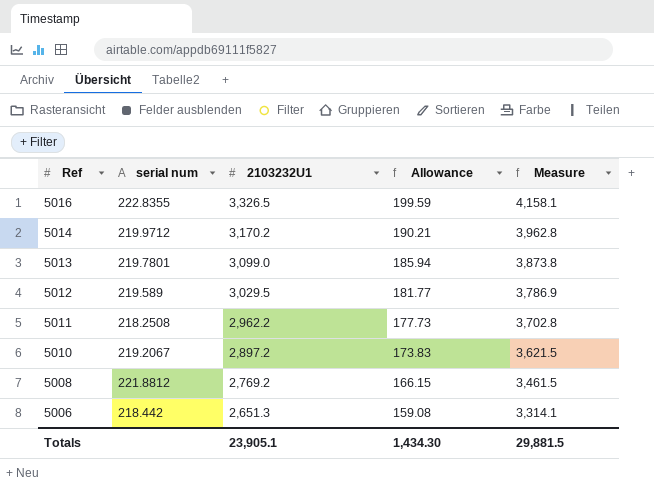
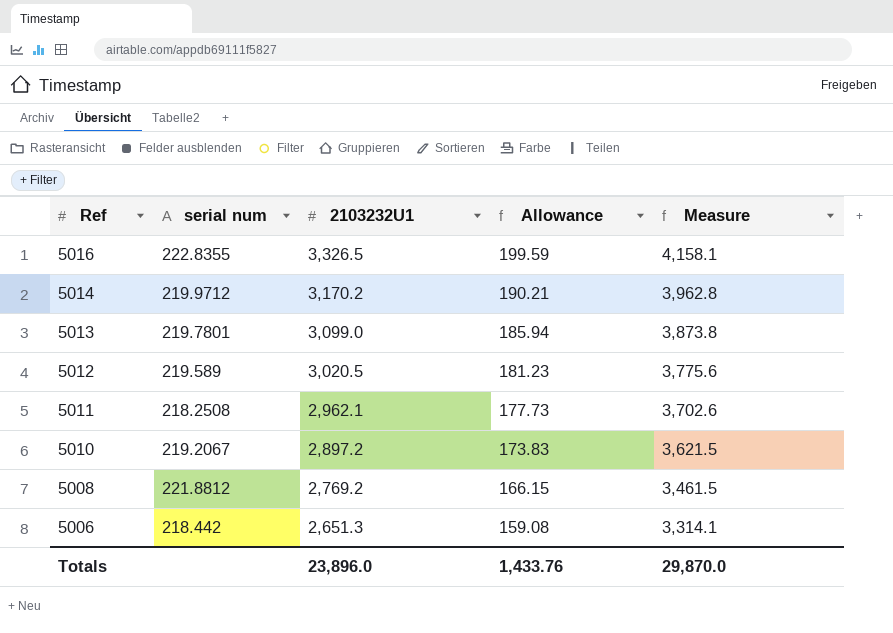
5012 | 2103232U1: 3,029.5 -> 3,020.5
5012 | Allowance: 181.77 -> 181.23
5012 | Measure: 3,786.9 -> 3,775.6
5011 | 2103232U1: 2,962.2 -> 2,962.1
5011 | Measure: 3,702.8 -> 3,702.6
Totals | 2103232U1: 23,905.1 -> 23,896.0
Totals | Allowance: 1,434.30 -> 1,433.76
Totals | Measure: 29,881.5 -> 29,870.0

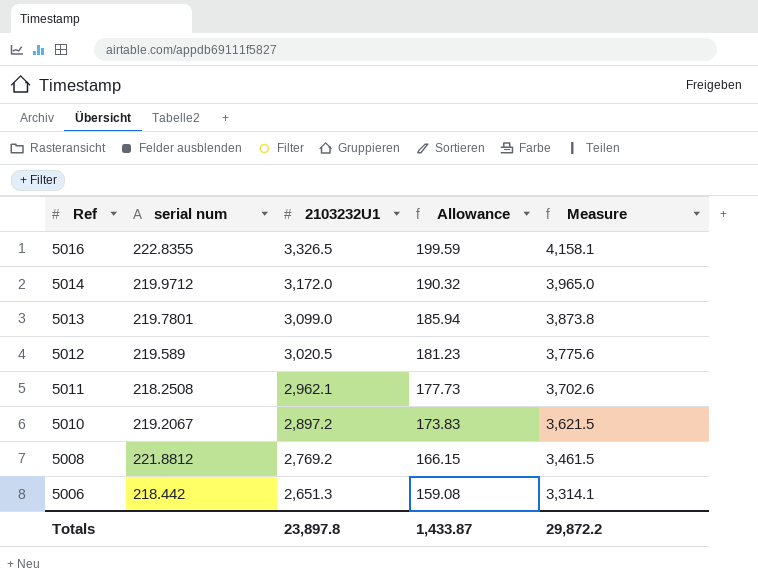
5014 | 2103232U1: 3,170.2 -> 3,172.0
5014 | Allowance: 190.21 -> 190.32
5014 | Measure: 3,962.8 -> 3,965.0
Totals | 2103232U1: 23,896.0 -> 23,897.8
Totals | Allowance: 1,433.76 -> 1,433.87
Totals | Measure: 29,870.0 -> 29,872.2

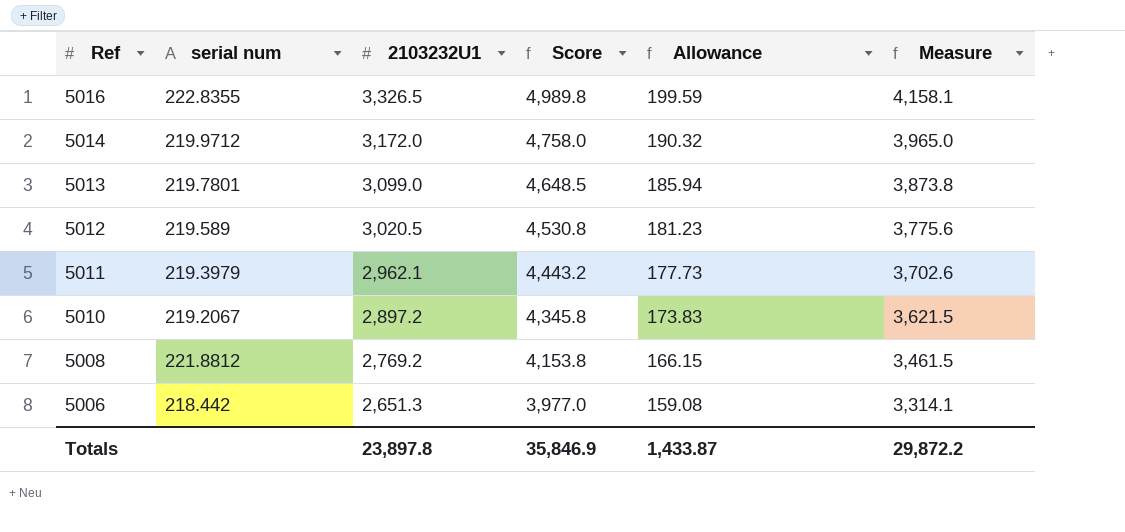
column Score | formula: none -> [2103232U1] * 1.5
5011 | serial num: 218.2508 -> 219.3979

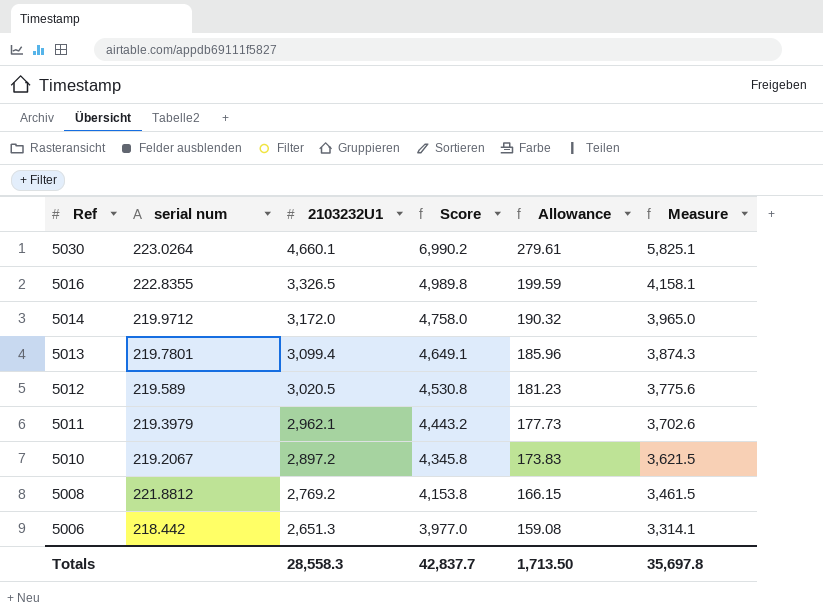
row 5030: none -> 223.0264 | 4,660.1 | 6,990.2 | 279.61 | 5,825.1
5013 | 2103232U1: 3,099.0 -> 3,099.4
5013 | Score: 4,648.5 -> 4,649.1
5013 | Allowance: 185.94 -> 185.96
5013 | Measure: 3,873.8 -> 3,874.3
Totals | 2103232U1: 23,897.8 -> 28,558.3
Totals | Score: 35,846.9 -> 42,837.7
Totals | Allowance: 1,433.87 -> 1,713.50
Totals | Measure: 29,872.2 -> 35,697.8

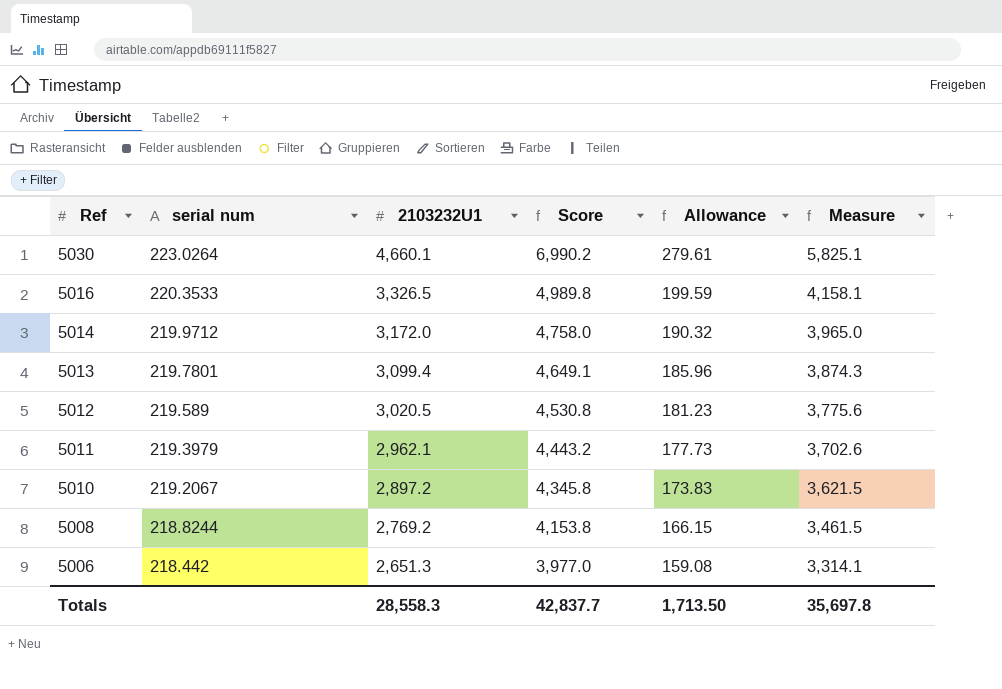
5016 | serial num: 222.8355 -> 220.3533
5008 | serial num: 221.8812 -> 218.8244

